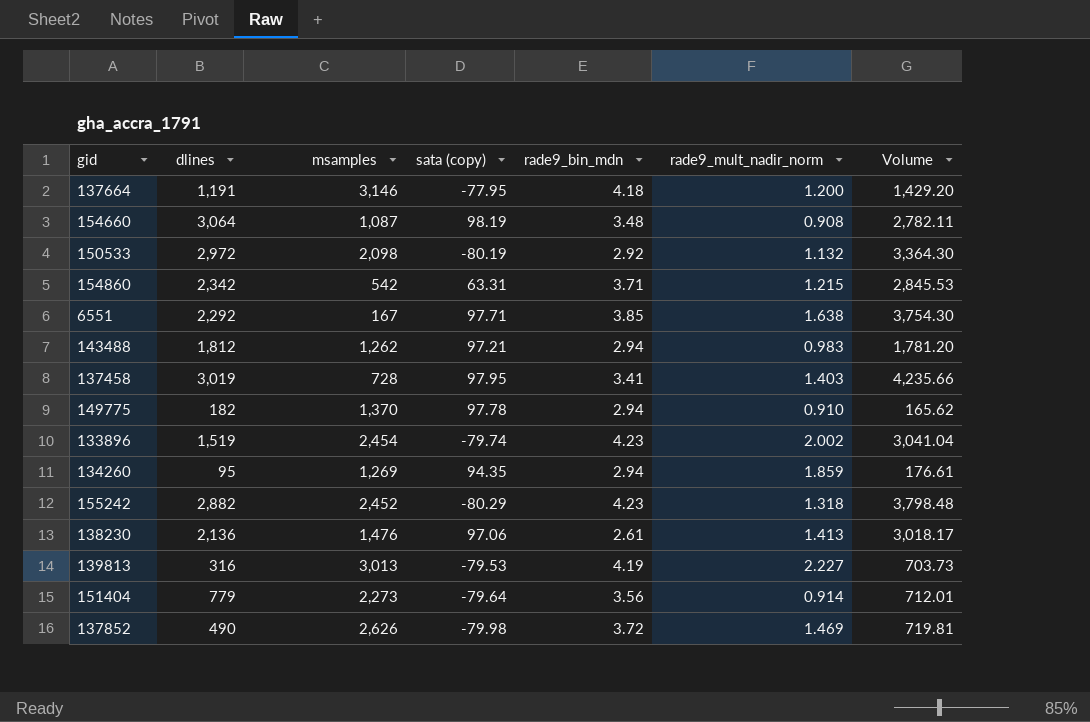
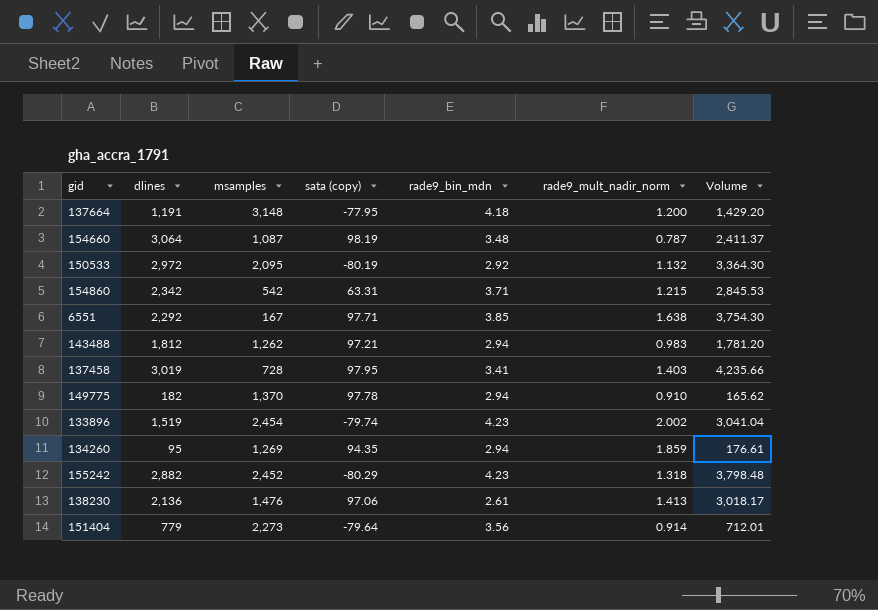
row 139813: 316 | 3,013 | -79.53 | 4.19 | 2.227 | 703.73 -> none
row 137852: 490 | 2,626 | -79.98 | 3.72 | 1.469 | 719.81 -> none
137664 | msamples: 3,146 -> 3,148
154660 | rade9_mult_nadir_norm: 0.908 -> 0.787
154660 | Volume: 2,782.11 -> 2,411.37
150533 | msamples: 2,098 -> 2,095

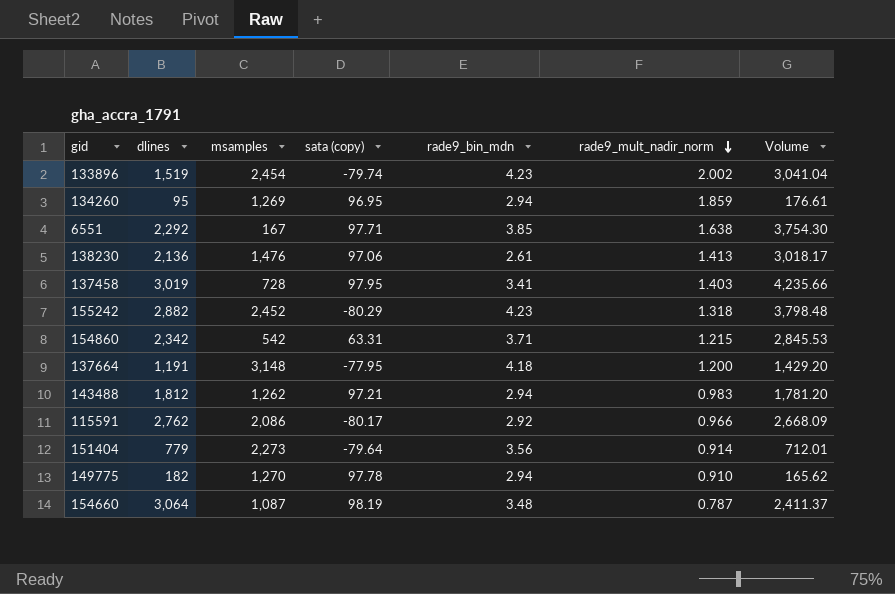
row order: none -> rade9_mult_nadir_norm descending
row 150533: 2,972 | 2,095 | -80.19 | 2.92 | 1.132 | 3,364.30 -> none
134260 | sata (copy): 94.35 -> 96.95
row 115591: none -> 2,762 | 2,086 | -80.17 | 2.92 | 0.966 | 2,668.09
149775 | msamples: 1,370 -> 1,270

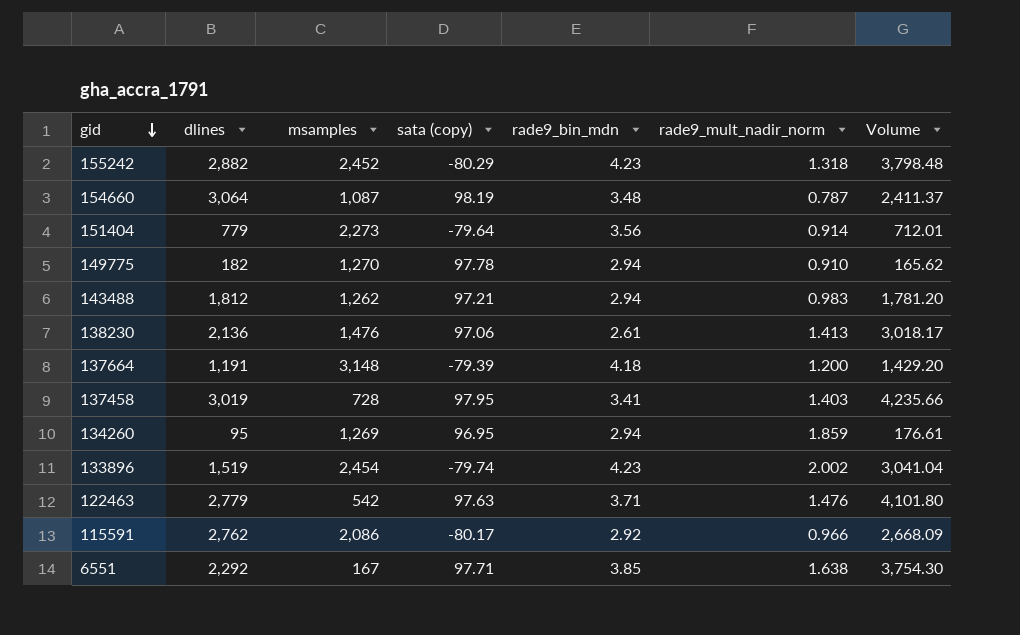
row order: rade9_mult_nadir_norm descending -> gid descending
row 154860: 2,342 | 542 | 63.31 | 3.71 | 1.215 | 2,845.53 -> none
137664 | sata (copy): -77.95 -> -79.39
row 122463: none -> 2,779 | 542 | 97.63 | 3.71 | 1.476 | 4,101.80

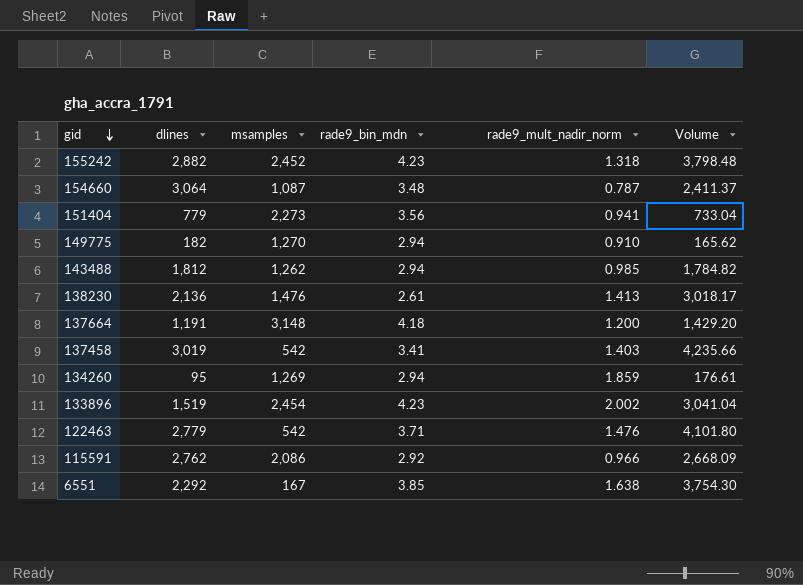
column sata (copy) | position: 4 -> none
151404 | rade9_mult_nadir_norm: 0.914 -> 0.941
151404 | Volume: 712.01 -> 733.04
143488 | rade9_mult_nadir_norm: 0.983 -> 0.985
143488 | Volume: 1,781.20 -> 1,784.82
137458 | msamples: 728 -> 542

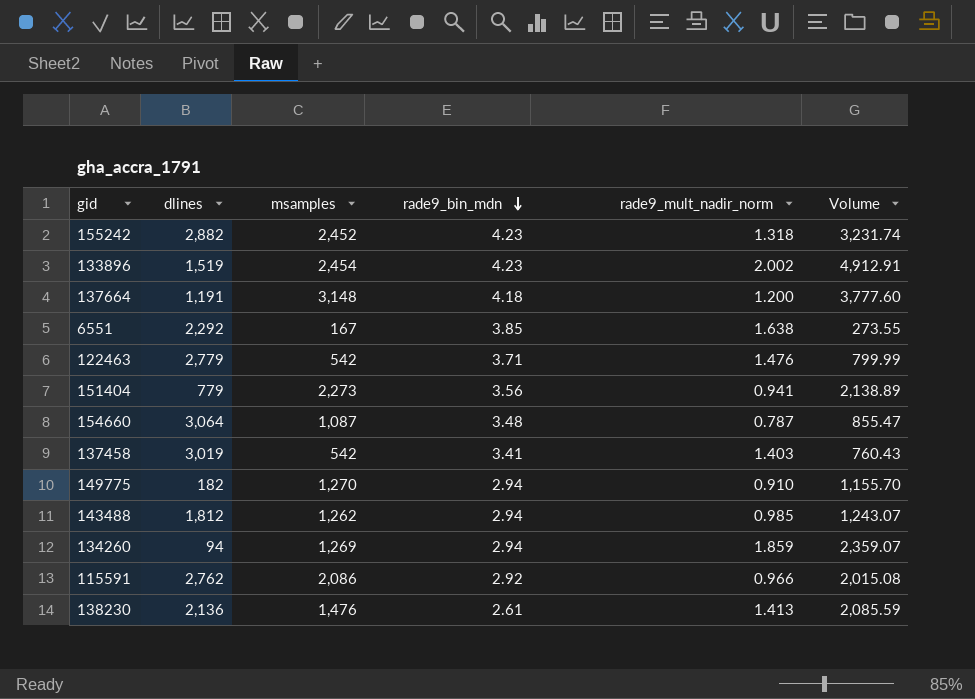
row order: gid descending -> rade9_bin_mdn descending
column Volume | formula: [dlines] * [rade9_mult_nadir_norm] -> [msamples] * [rade9_mult_nadir_norm]
134260 | dlines: 95 -> 94

